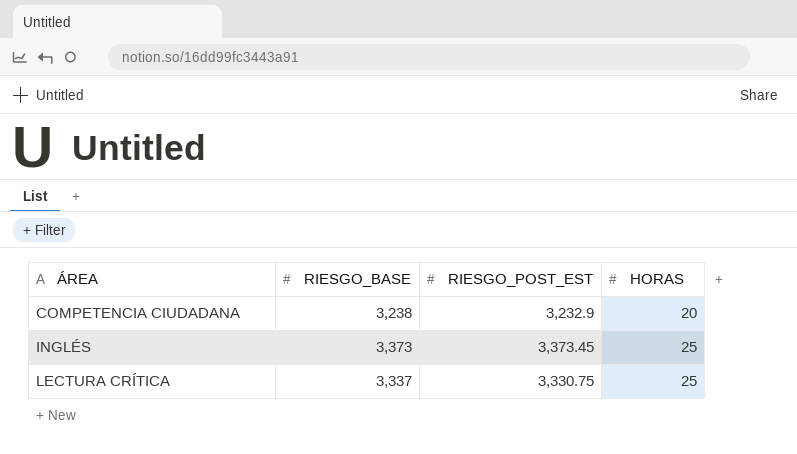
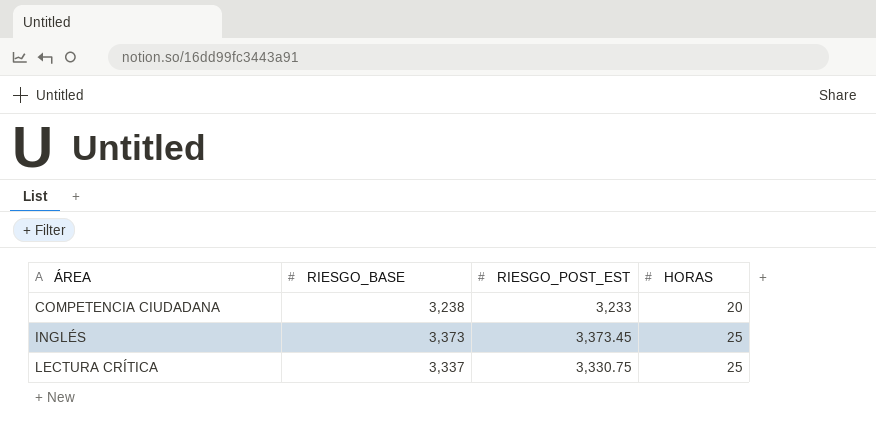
COMPETENCIA CIUDADANA | RIESGO_POST_EST: 3,232.9 -> 3,233

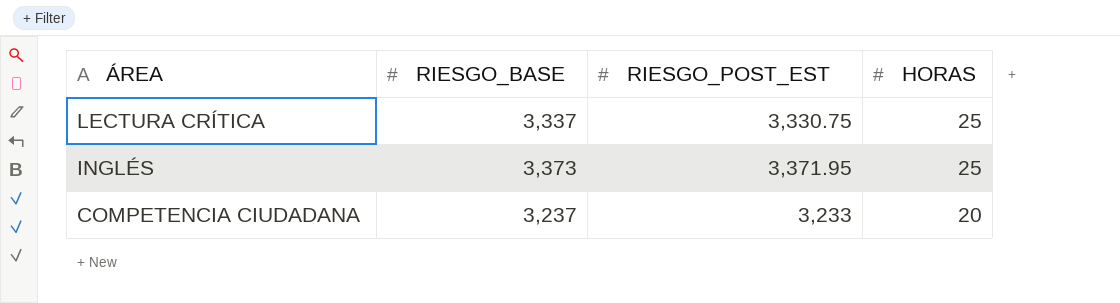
row order: ÁREA ascending -> ÁREA descending
INGLÉS | RIESGO_POST_EST: 3,373.45 -> 3,371.95
COMPETENCIA CIUDADANA | RIESGO_BASE: 3,238 -> 3,237

